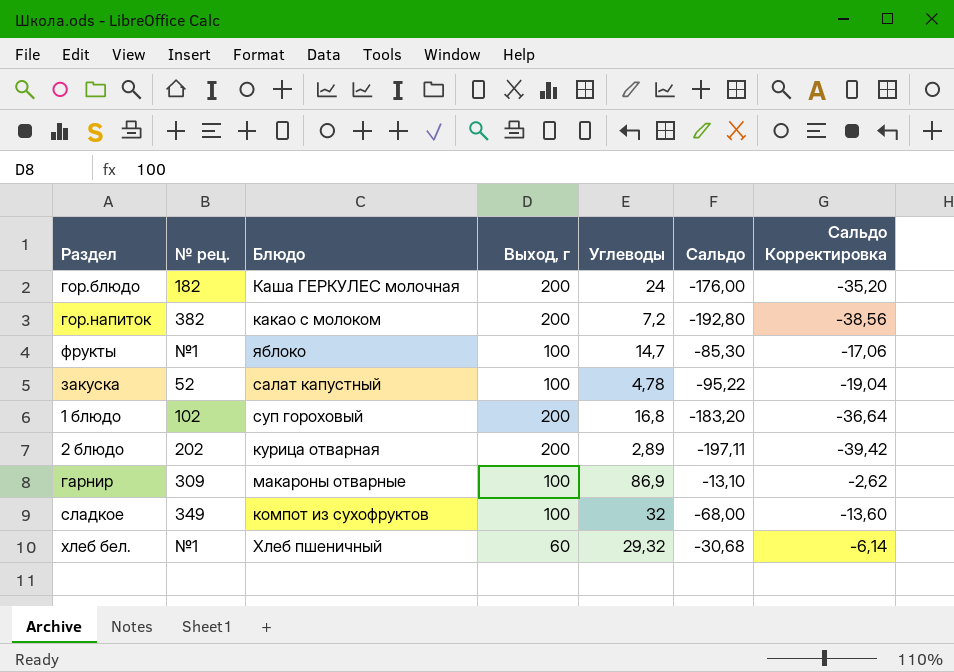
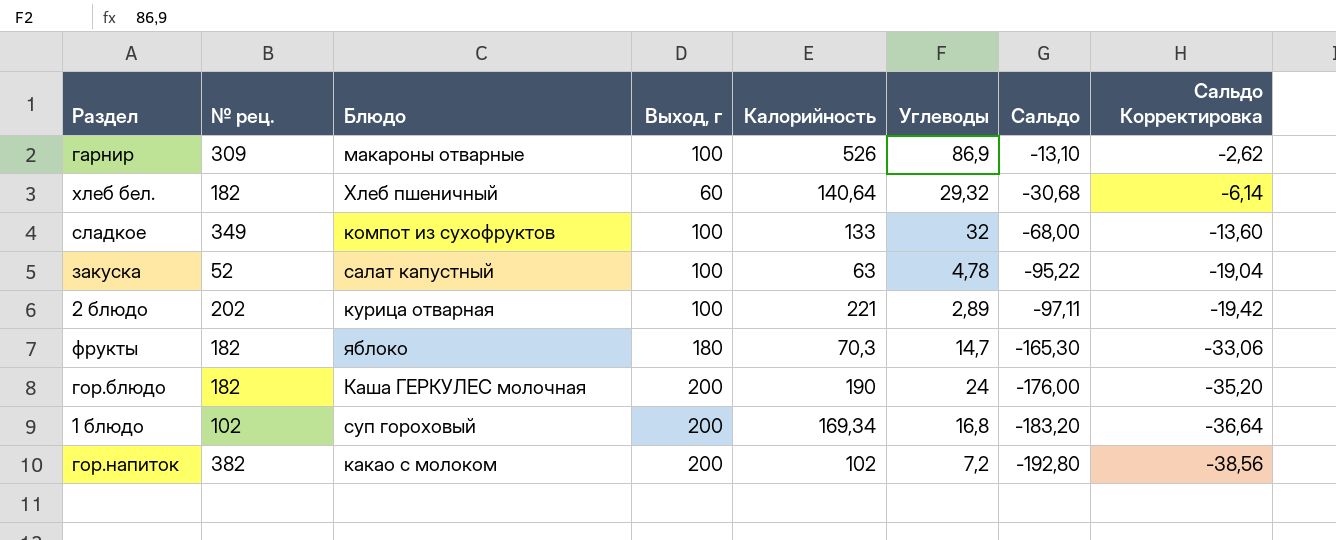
row order: none -> Сальдо descending
column Калорийность | position: none -> 5
хлеб бел. | № рец.: №1 -> 182
2 блюдо | Выход, г: 200 -> 100
2 блюдо | Сальдо: -197,11 -> -97,11
2 блюдо | Сальдо Корректировка: -39,42 -> -19,42
фрукты | № рец.: №1 -> 182
фрукты | Выход, г: 100 -> 180
фрукты | Сальдо: -85,30 -> -165,30
фрукты | Сальдо Корректировка: -17,06 -> -33,06

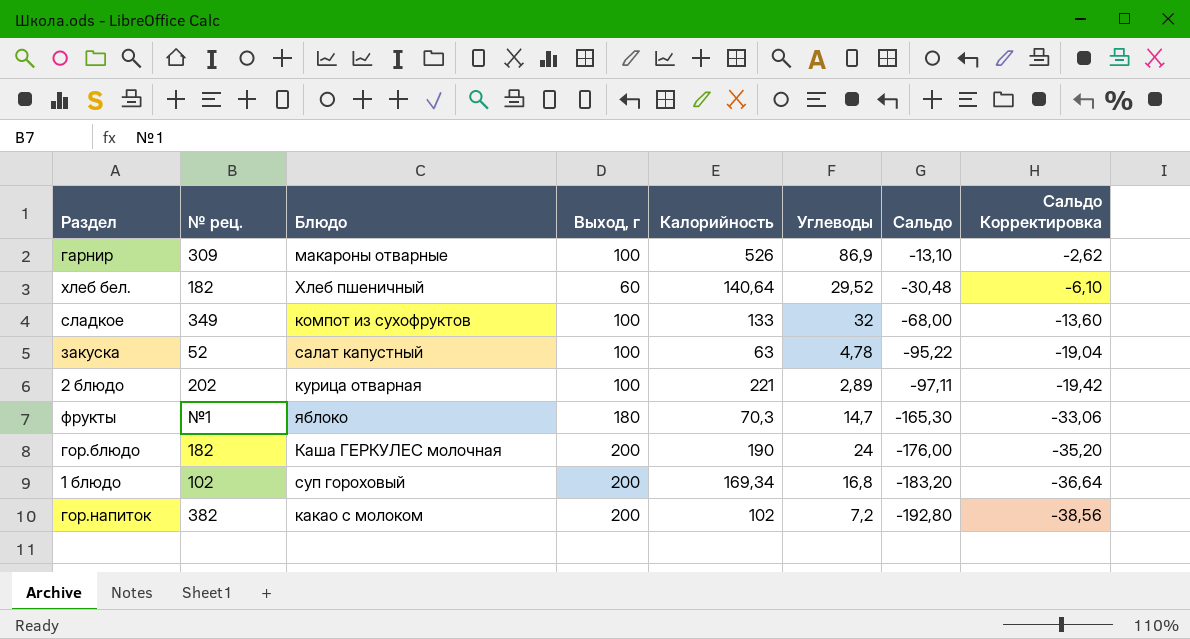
хлеб бел. | Углеводы: 29,32 -> 29,52
хлеб бел. | Сальдо: -30,68 -> -30,48
хлеб бел. | Сальдо Корректировка: -6,14 -> -6,10
фрукты | № рец.: 182 -> №1

